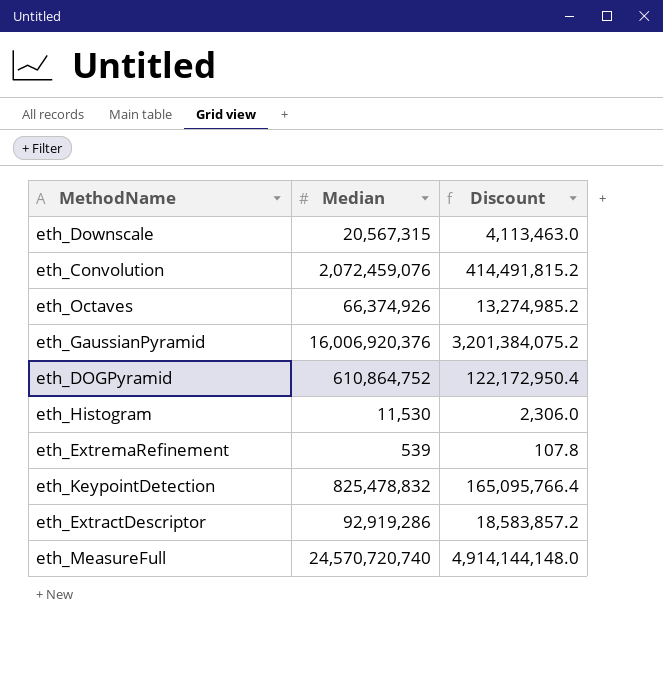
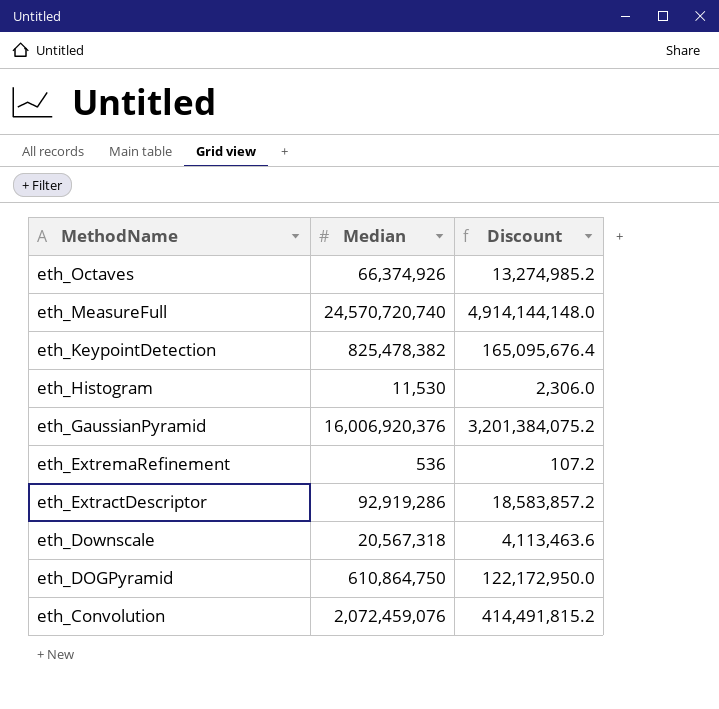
row order: none -> MethodName descending
eth_KeypointDetection | Median: 825,478,832 -> 825,478,382
eth_KeypointDetection | Discount: 165,095,766.4 -> 165,095,676.4
eth_ExtremaRefinement | Median: 539 -> 536
eth_ExtremaRefinement | Discount: 107.8 -> 107.2
eth_Downscale | Median: 20,567,315 -> 20,567,318
eth_Downscale | Discount: 4,113,463.0 -> 4,113,463.6
eth_DOGPyramid | Median: 610,864,752 -> 610,864,750
eth_DOGPyramid | Discount: 122,172,950.4 -> 122,172,950.0

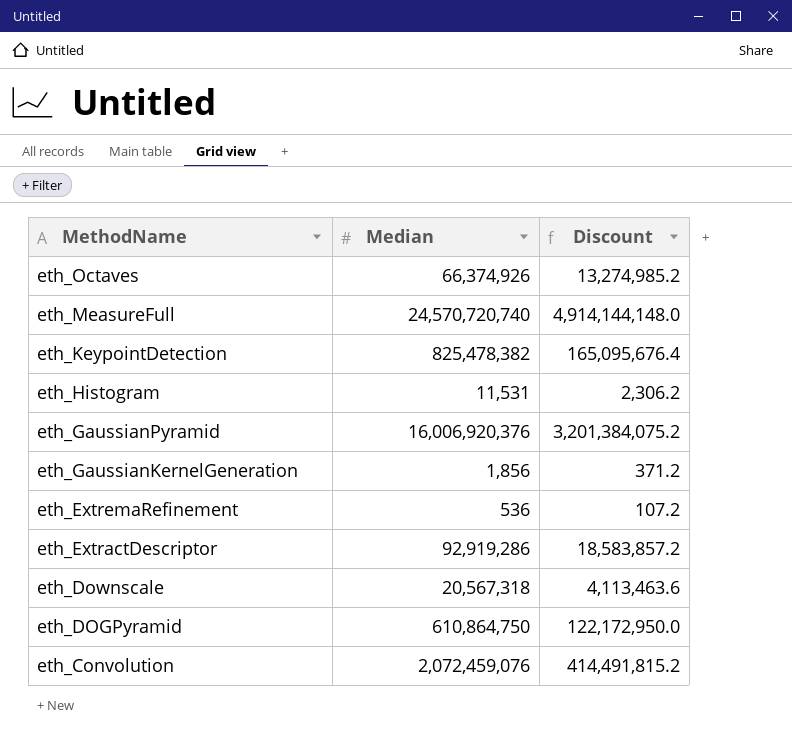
eth_Histogram | Median: 11,530 -> 11,531
eth_Histogram | Discount: 2,306.0 -> 2,306.2
row eth_GaussianKernelGeneration: none -> 1,856 | 371.2

